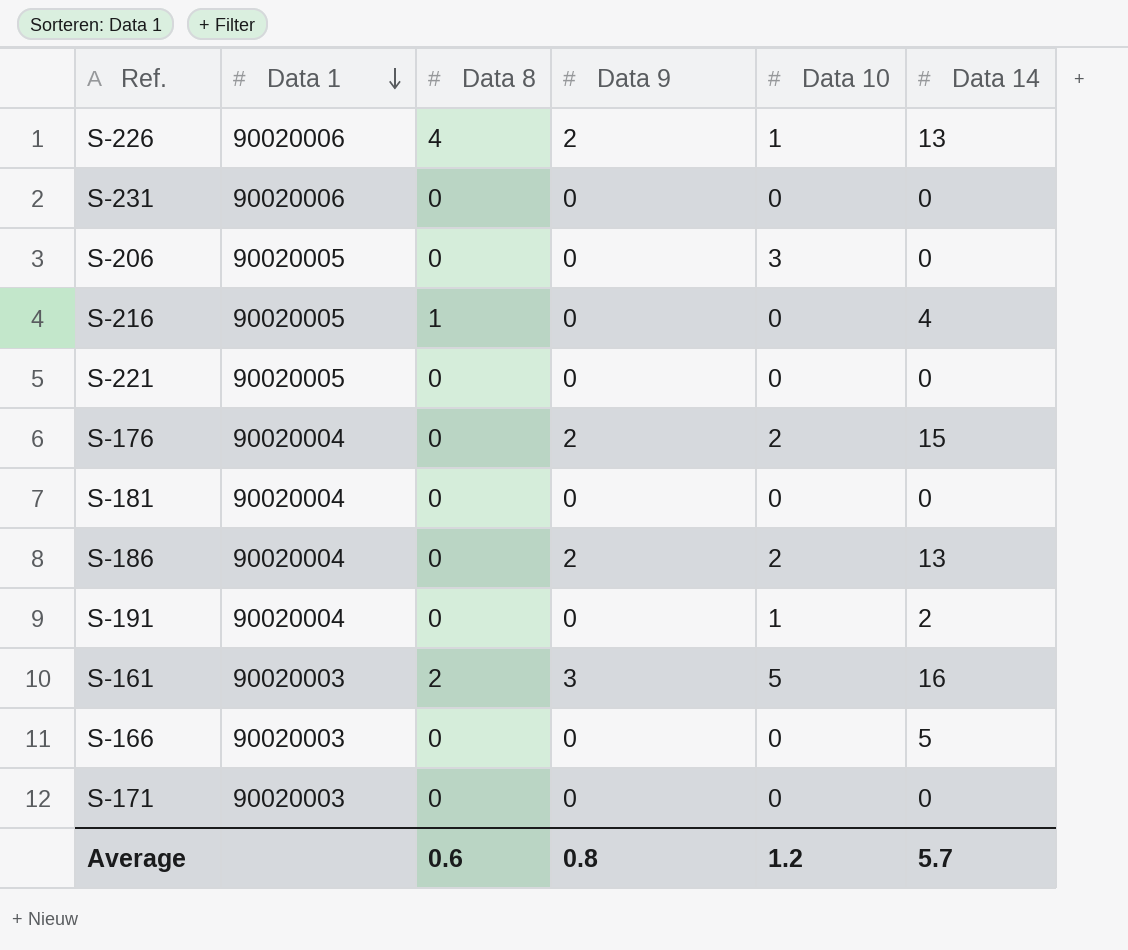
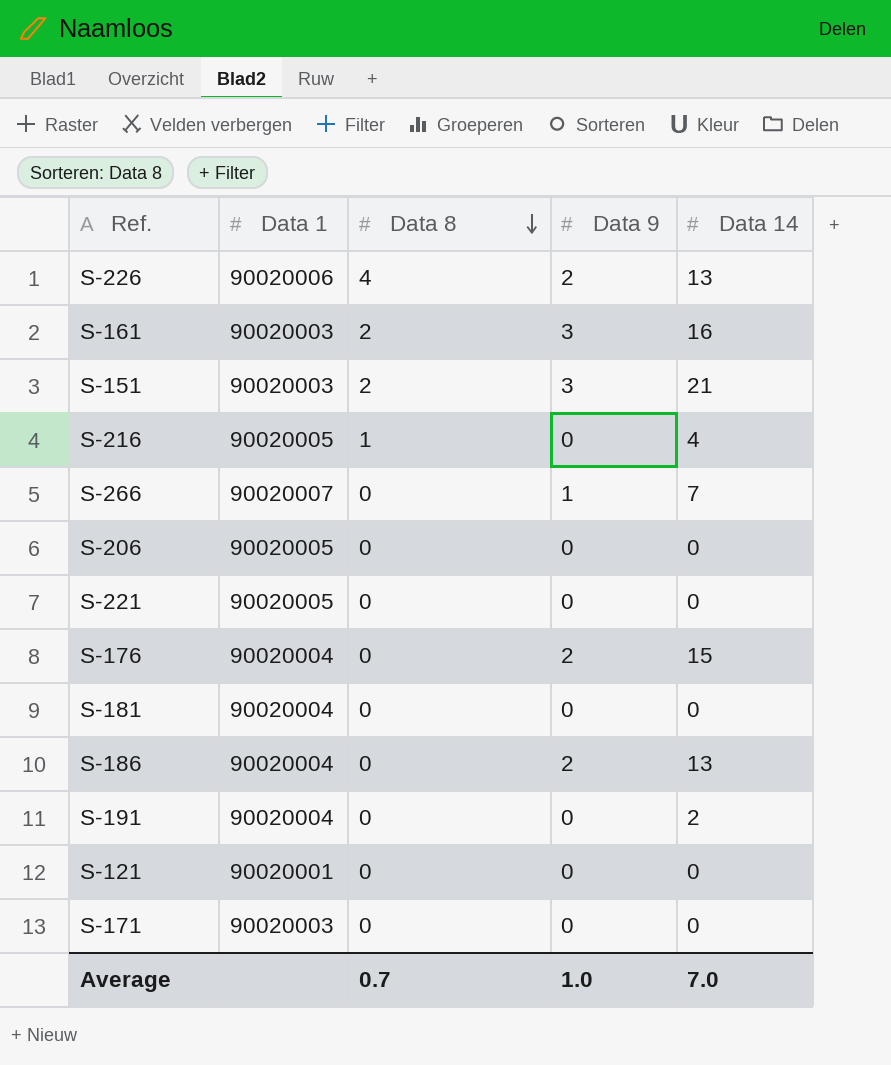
row order: Data 1 descending -> Data 8 descending
column Data 10 | position: 5 -> none
row S-231: 90020006 | 0 | 0 | 0 | 0 -> none
row S-166: 90020003 | 0 | 0 | 0 | 5 -> none
row S-151: none -> 90020003 | 2 | 3 | 21
row S-266: none -> 90020007 | 0 | 1 | 7
row S-121: none -> 90020001 | 0 | 0 | 0
Average | Data 8: 0.6 -> 0.7
Average | Data 9: 0.8 -> 1.0
Average | Data 14: 5.7 -> 7.0

